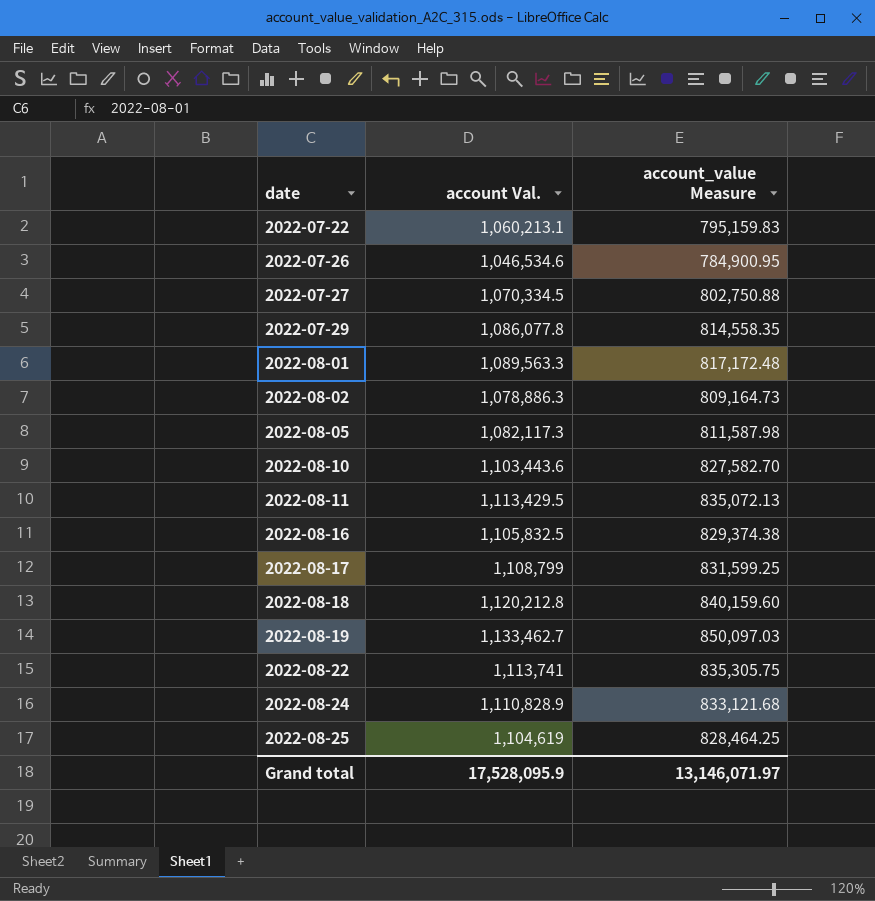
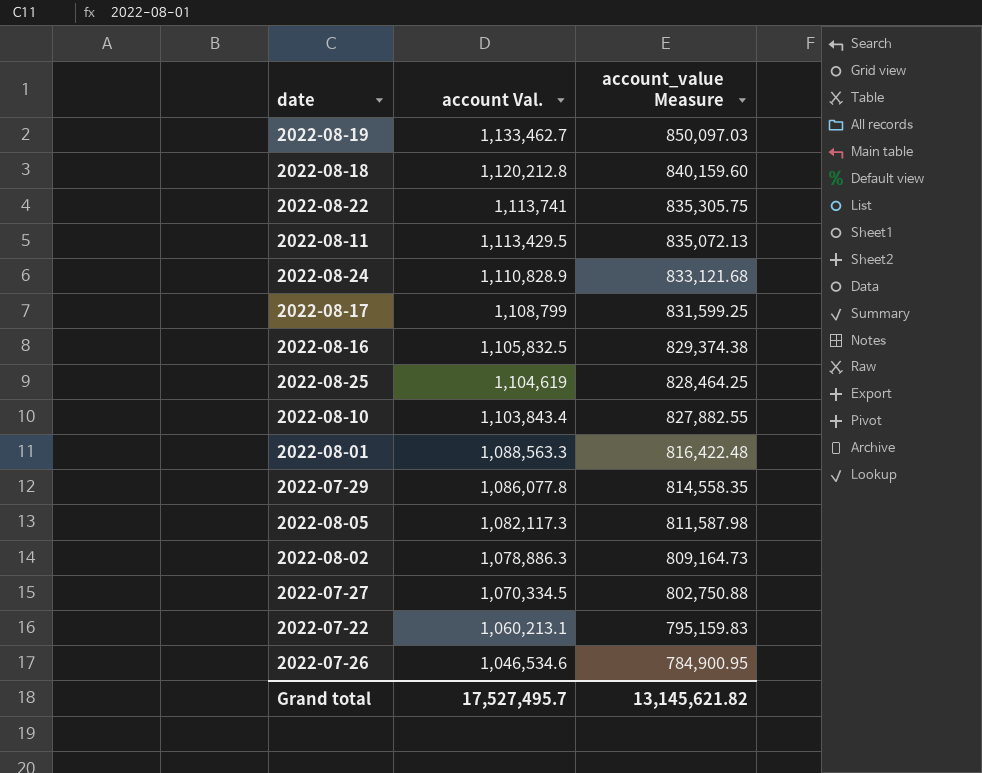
row order: date ascending -> account Val. descending
2022-08-10 | account Val.: 1,103,443.6 -> 1,103,843.4
2022-08-10 | account_value Measure: 827,582.70 -> 827,882.55
2022-08-01 | account Val.: 1,089,563.3 -> 1,088,563.3
2022-08-01 | account_value Measure: 817,172.48 -> 816,422.48
Grand total | account Val.: 17,528,095.9 -> 17,527,495.7
Grand total | account_value Measure: 13,146,071.97 -> 13,145,621.82

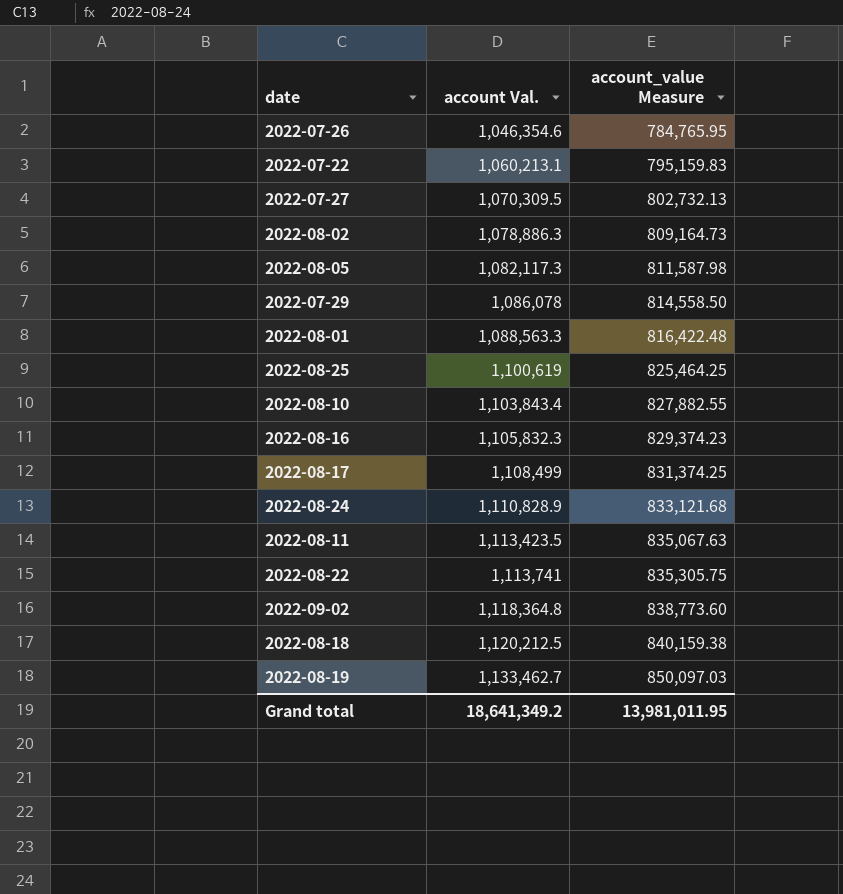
row order: account Val. descending -> account Val. ascending
2022-07-26 | account Val.: 1,046,534.6 -> 1,046,354.6
2022-07-26 | account_value Measure: 784,900.95 -> 784,765.95
2022-07-27 | account Val.: 1,070,334.5 -> 1,070,309.5
2022-07-27 | account_value Measure: 802,750.88 -> 802,732.13
2022-07-29 | account Val.: 1,086,077.8 -> 1,086,078
2022-07-29 | account_value Measure: 814,558.35 -> 814,558.50
2022-08-25 | account Val.: 1,104,619 -> 1,100,619
2022-08-25 | account_value Measure: 828,464.25 -> 825,464.25
2022-08-16 | account Val.: 1,105,832.5 -> 1,105,832.3
2022-08-16 | account_value Measure: 829,374.38 -> 829,374.23
2022-08-17 | account Val.: 1,108,799 -> 1,108,499
2022-08-17 | account_value Measure: 831,599.25 -> 831,374.25
2022-08-11 | account Val.: 1,113,429.5 -> 1,113,423.5
2022-08-11 | account_value Measure: 835,072.13 -> 835,067.63
row 2022-09-02: none -> 1,118,364.8 | 838,773.60
2022-08-18 | account Val.: 1,120,212.8 -> 1,120,212.5
2022-08-18 | account_value Measure: 840,159.60 -> 840,159.38
Grand total | account Val.: 17,527,495.7 -> 18,641,349.2
Grand total | account_value Measure: 13,145,621.82 -> 13,981,011.95

